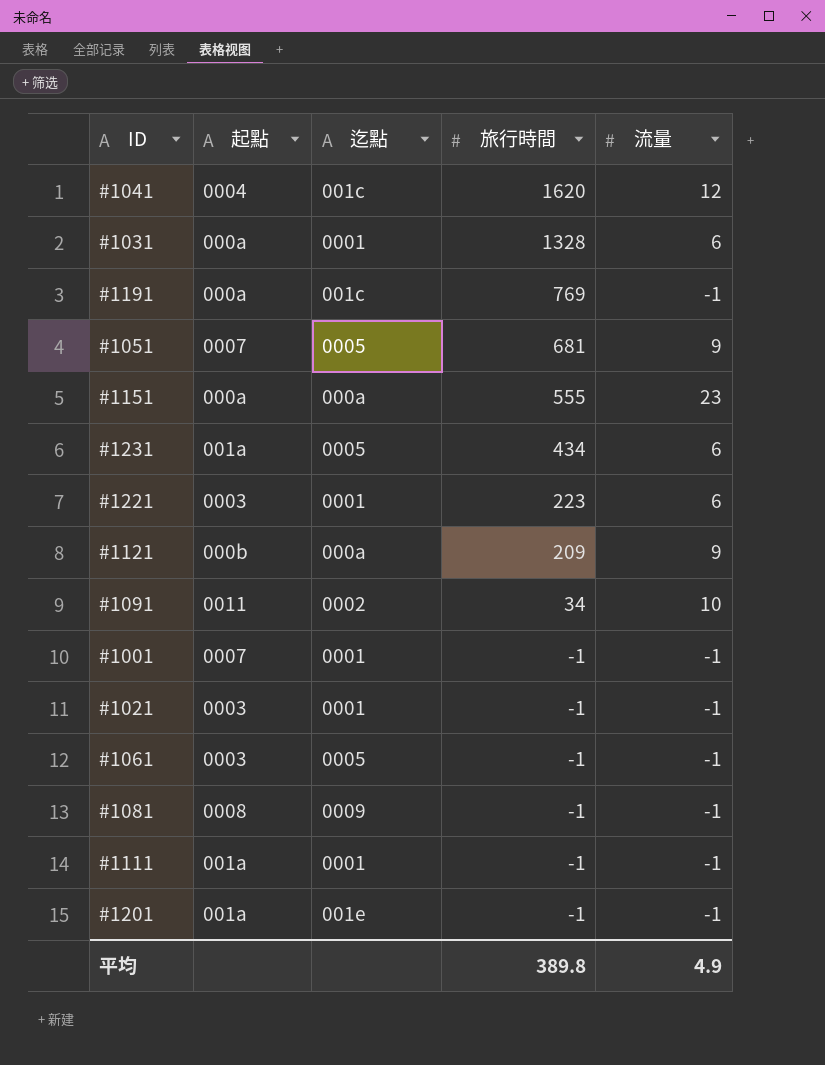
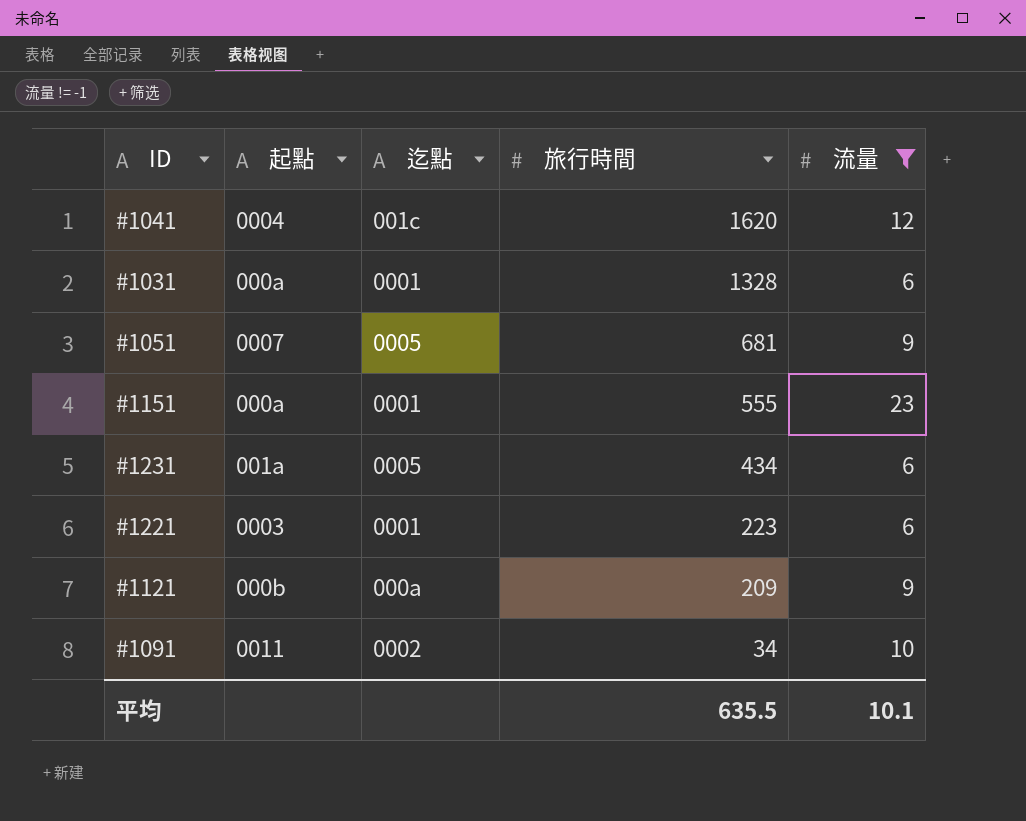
filter: none -> 流量 != -1
#1151 | 迄點: 000a -> 0001
平均 | 旅行時間: 389.8 -> 635.5
平均 | 流量: 4.9 -> 10.1

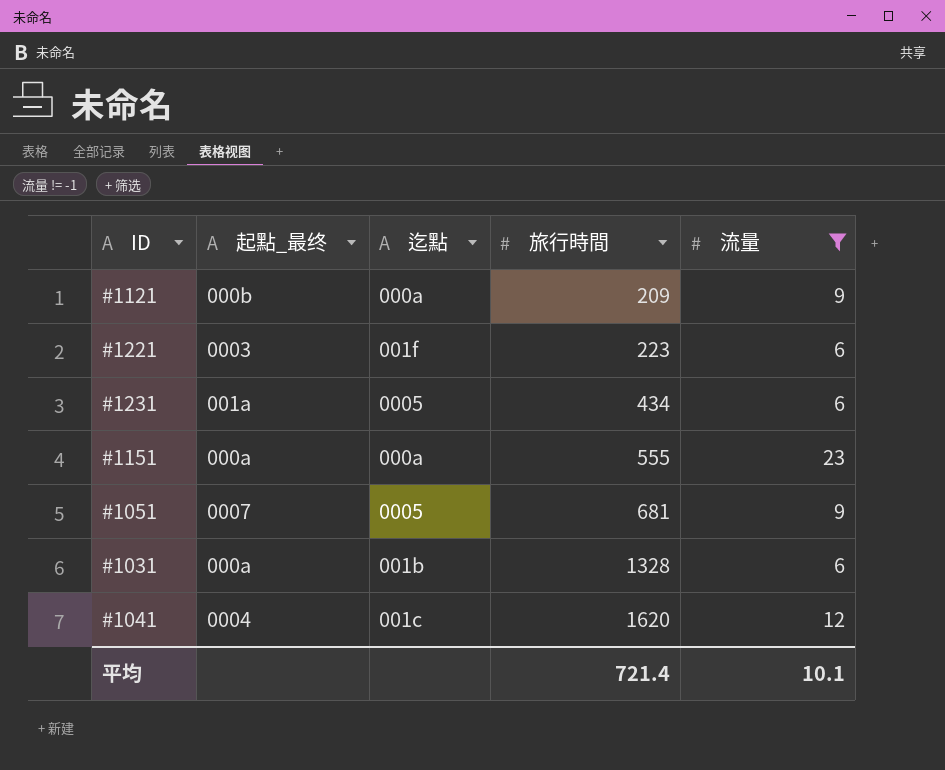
row order: 旅行時間 descending -> 旅行時間 ascending
column name: 起點 -> 起點_最终
row #1091: 0011 | 0002 | 34 | 10 -> none
#1221 | 迄點: 0001 -> 001f
#1151 | 迄點: 0001 -> 000a
#1031 | 迄點: 0001 -> 001b
平均 | 旅行時間: 635.5 -> 721.4

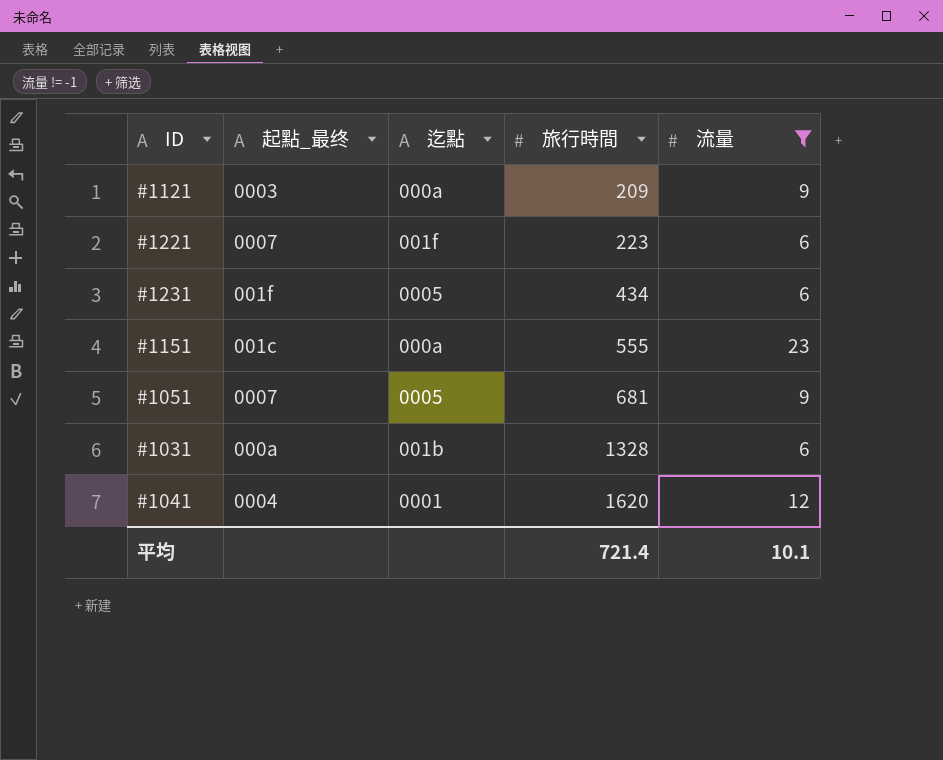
#1121 | 起點_最终: 000b -> 0003
#1221 | 起點_最终: 0003 -> 0007
#1231 | 起點_最终: 001a -> 001f
#1151 | 起點_最终: 000a -> 001c
#1041 | 迄點: 001c -> 0001

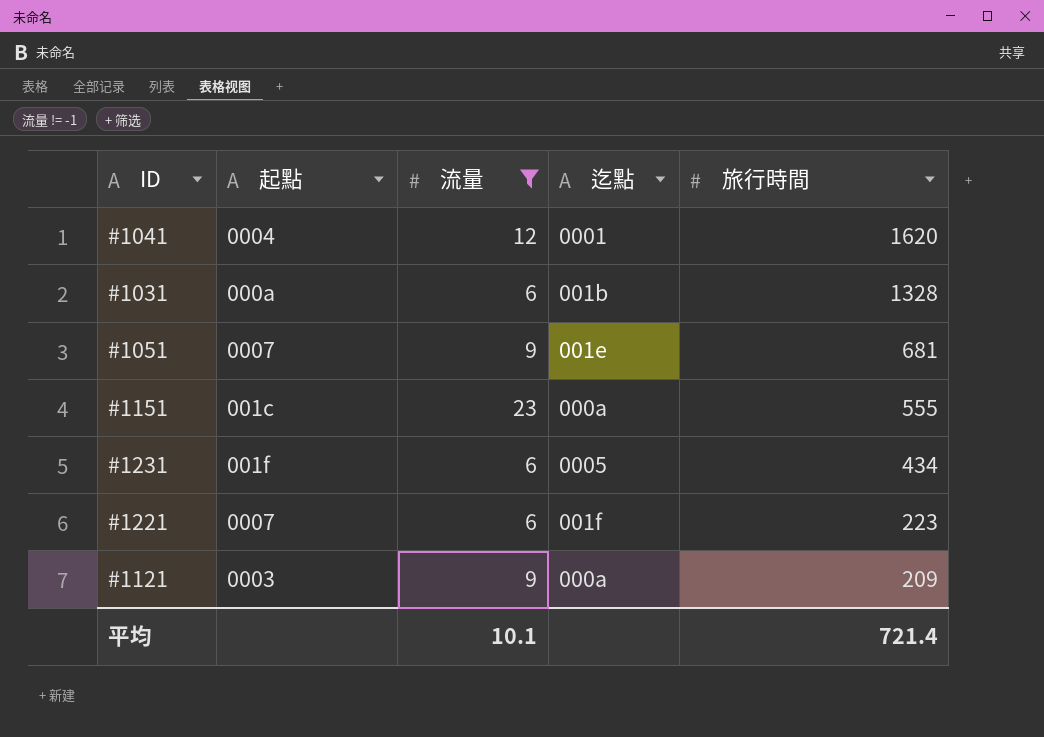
row order: 旅行時間 ascending -> 旅行時間 descending
column name: 起點_最终 -> 起點
column 流量 | position: 5 -> 3
#1051 | 迄點: 0005 -> 001e

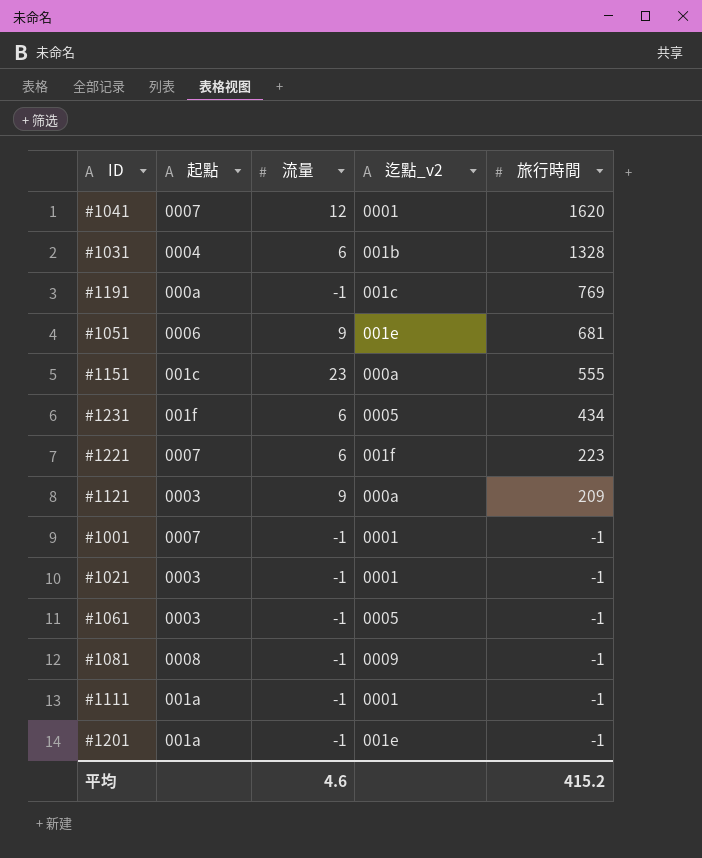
filter: 流量 != -1 -> none
column name: 迄點 -> 迄點_v2
#1041 | 起點: 0004 -> 0007
#1031 | 起點: 000a -> 0004
#1051 | 起點: 0007 -> 0006
平均 | 流量: 10.1 -> 4.6
平均 | 旅行時間: 721.4 -> 415.2

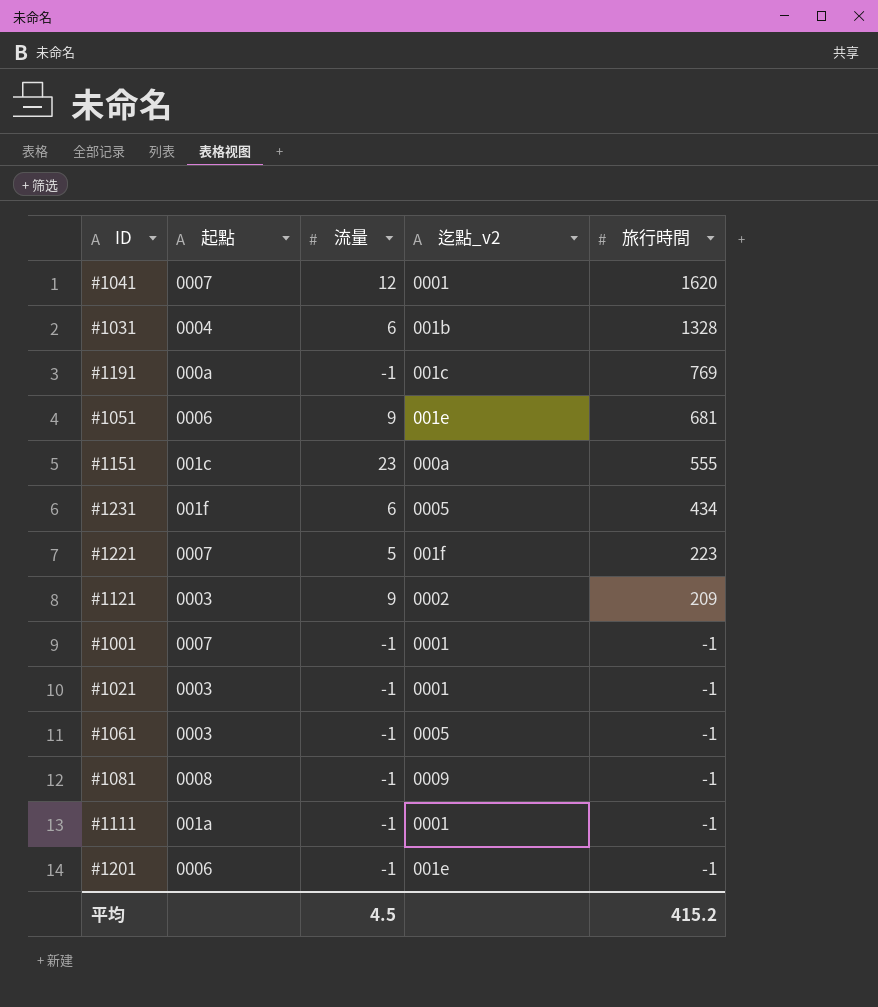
#1221 | 流量: 6 -> 5
#1121 | 迄點_v2: 000a -> 0002
#1201 | 起點: 001a -> 0006
平均 | 流量: 4.6 -> 4.5

